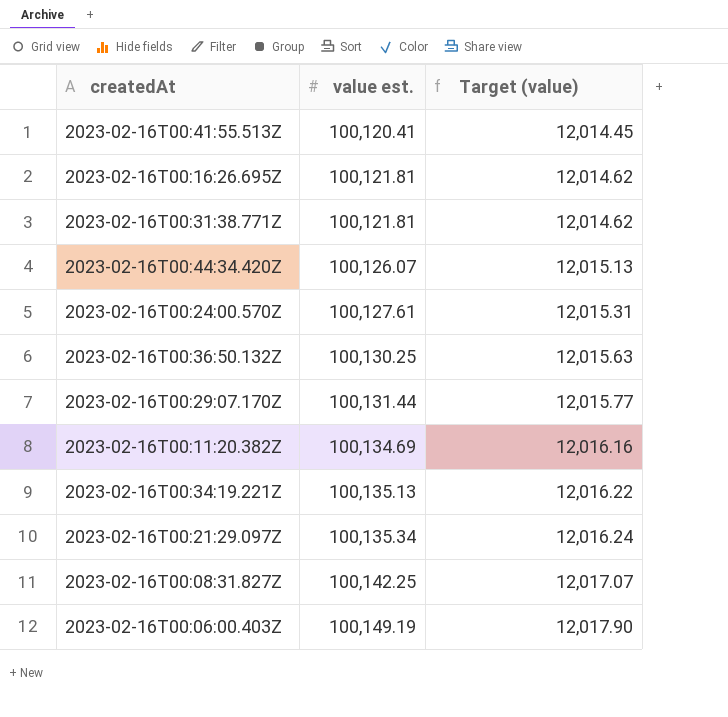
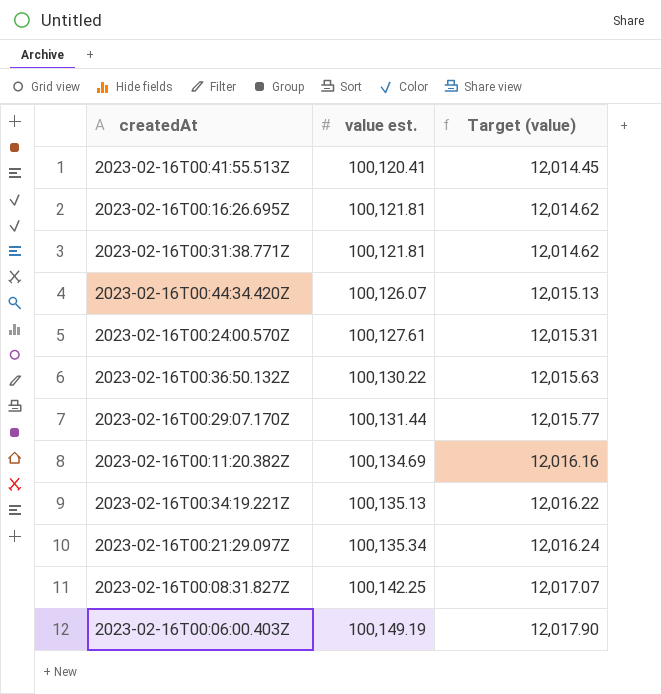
2023-02-16T00:36:50.132Z | value est.: 100,130.25 -> 100,130.22

